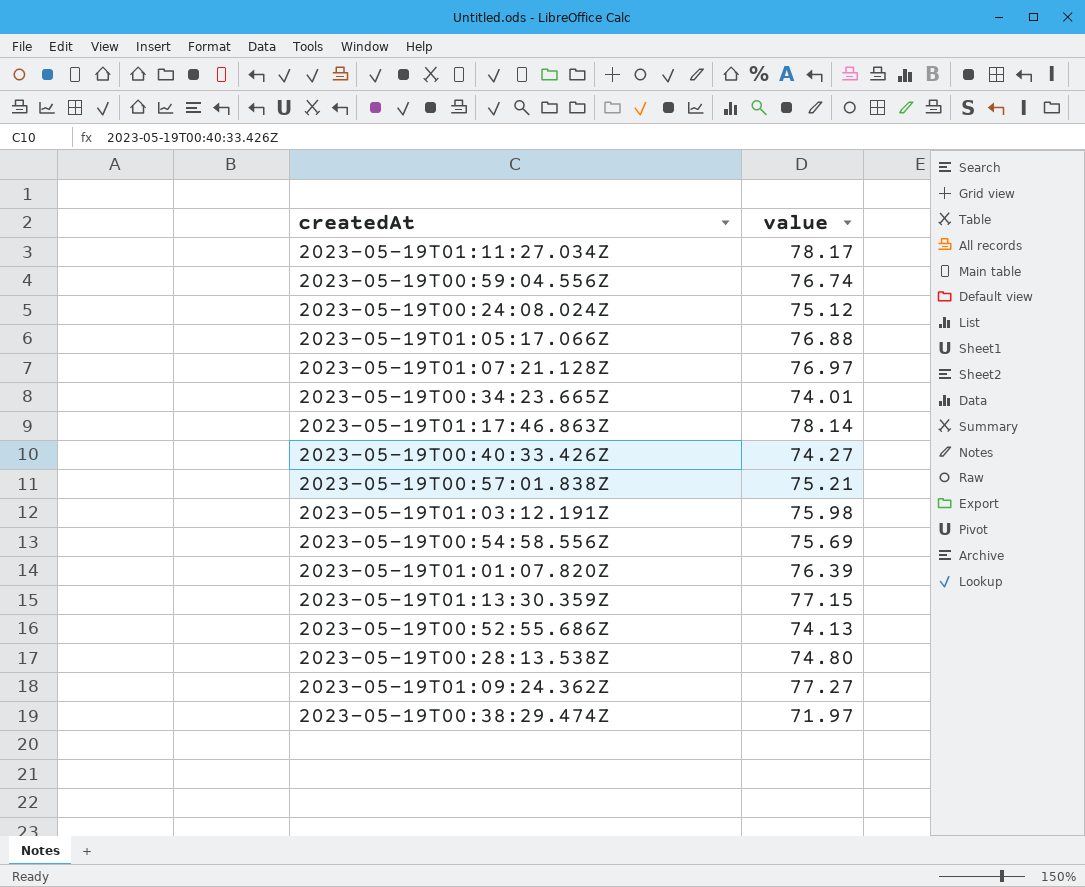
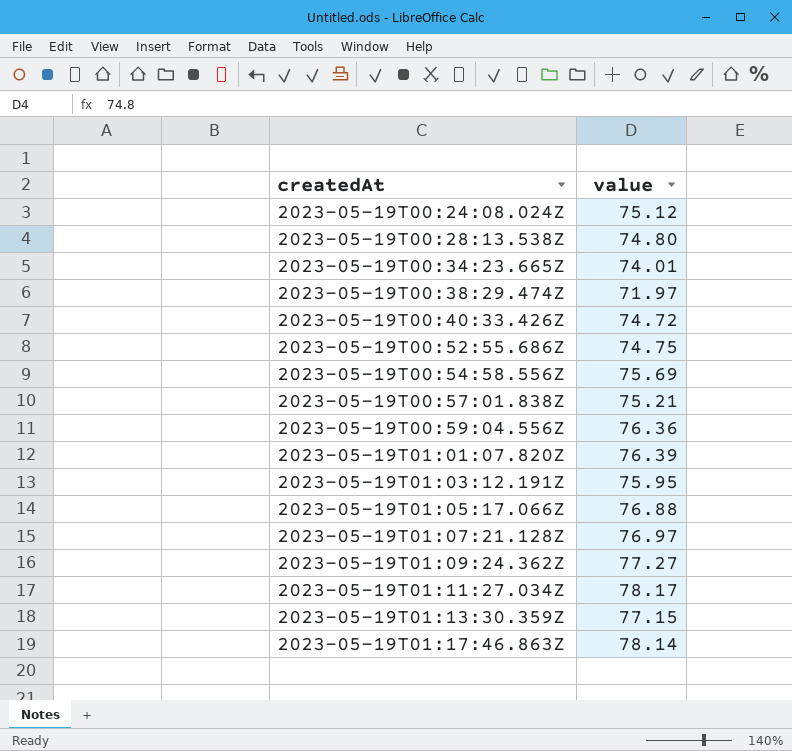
row order: none -> createdAt ascending
2023-05-19T00:40:33.426Z | value: 74.27 -> 74.72
2023-05-19T00:52:55.686Z | value: 74.13 -> 74.75
2023-05-19T00:59:04.556Z | value: 76.74 -> 76.36
2023-05-19T01:03:12.191Z | value: 75.98 -> 75.95

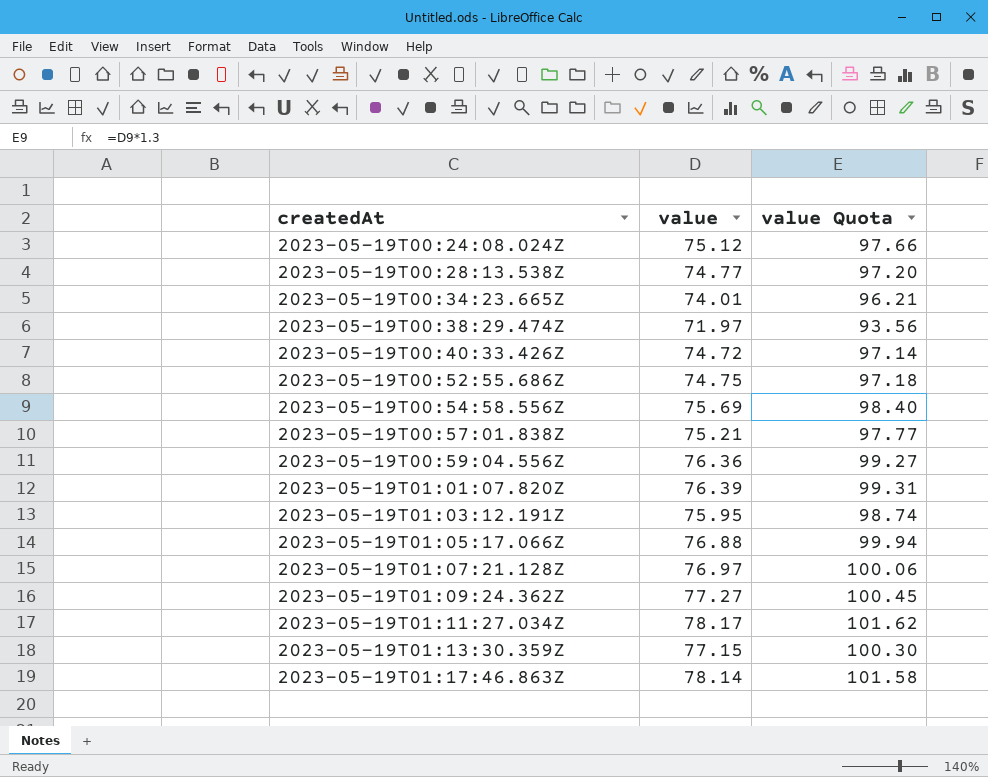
column value Quota | formula: none -> [value] * 1.3
2023-05-19T00:28:13.538Z | value: 74.80 -> 74.77

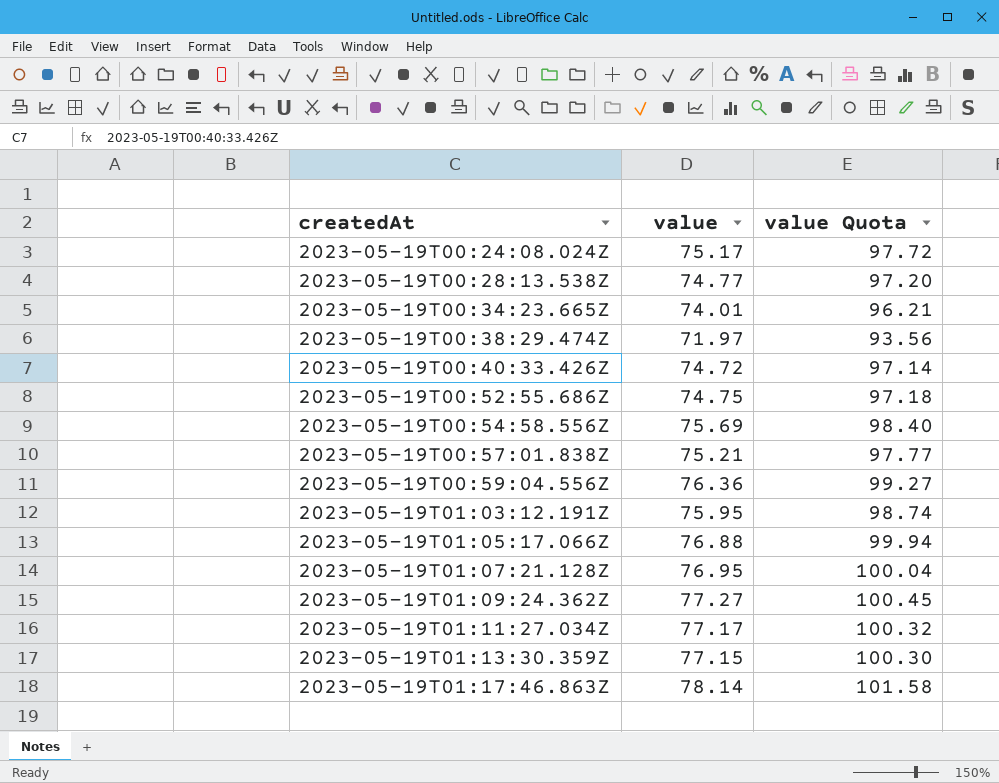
row 2023-05-19T01:01:07.820Z: 76.39 | 99.31 -> none
2023-05-19T00:24:08.024Z | value: 75.12 -> 75.17
2023-05-19T00:24:08.024Z | value Quota: 97.66 -> 97.72
2023-05-19T01:07:21.128Z | value: 76.97 -> 76.95
2023-05-19T01:07:21.128Z | value Quota: 100.06 -> 100.04
2023-05-19T01:11:27.034Z | value: 78.17 -> 77.17
2023-05-19T01:11:27.034Z | value Quota: 101.62 -> 100.32

